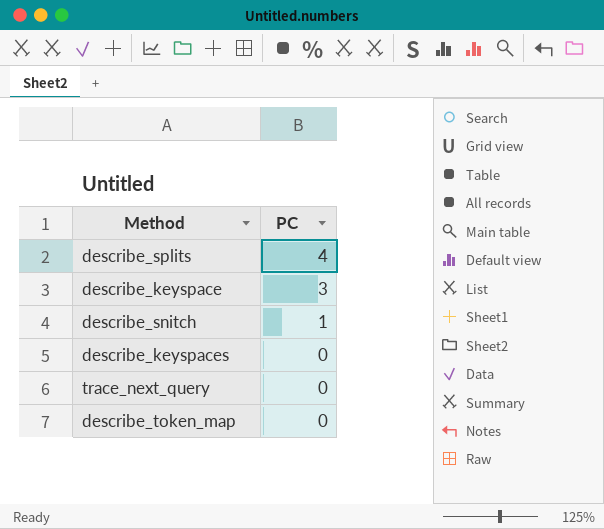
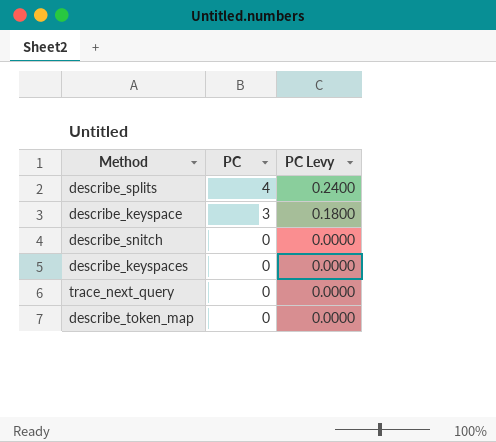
column PC Levy | formula: none -> [PC] * 0.06
describe_snitch | PC: 1 -> 0

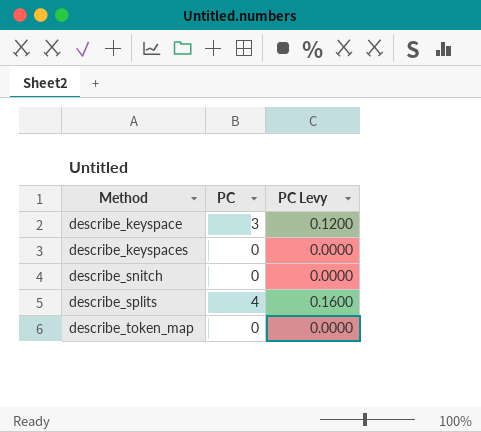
row order: PC descending -> Method ascending
column PC Levy | formula: [PC] * 0.06 -> [PC] * 0.04
row trace_next_query: 0 | 0.0000 -> none

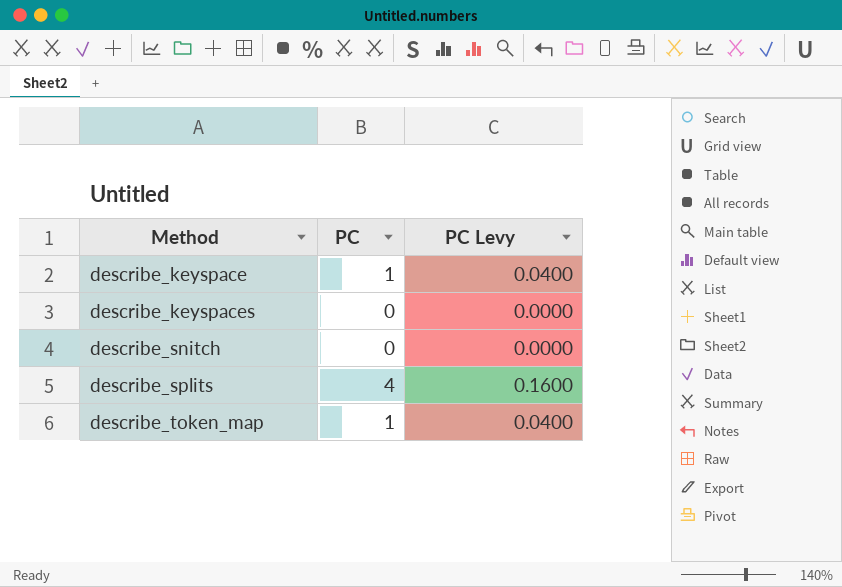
describe_keyspace | PC: 3 -> 1
describe_keyspace | PC Levy: 0.1200 -> 0.0400
describe_token_map | PC: 0 -> 1
describe_token_map | PC Levy: 0.0000 -> 0.0400

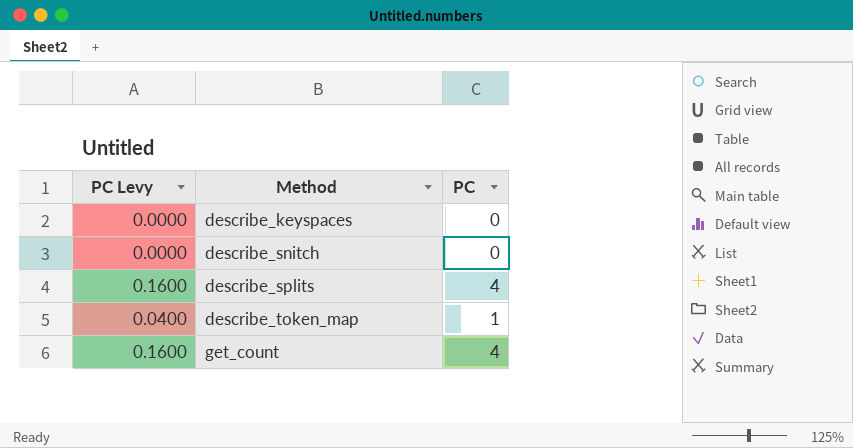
column PC Levy | position: 3 -> 1
row describe_keyspace: 1 | 0.0400 -> none
row get_count: none -> 0.1600 | 4

